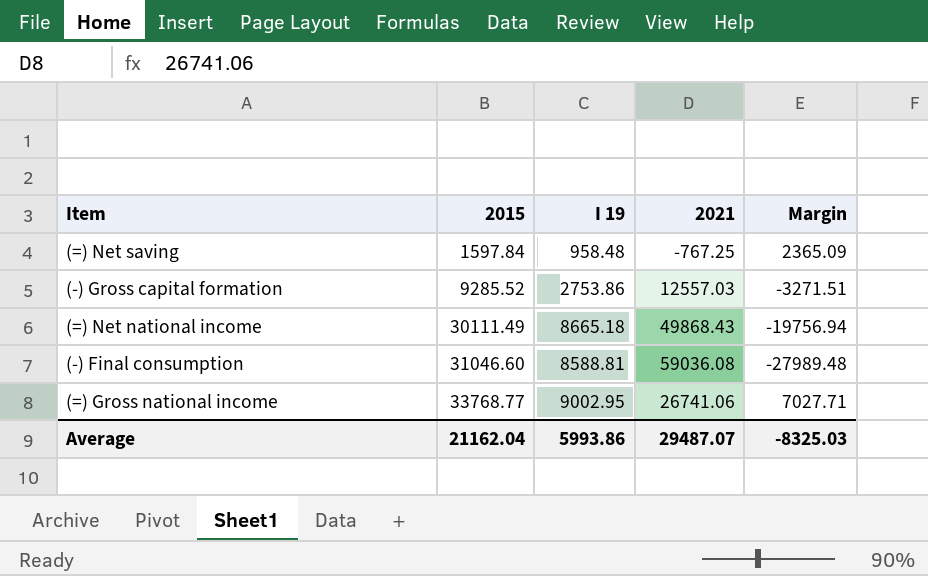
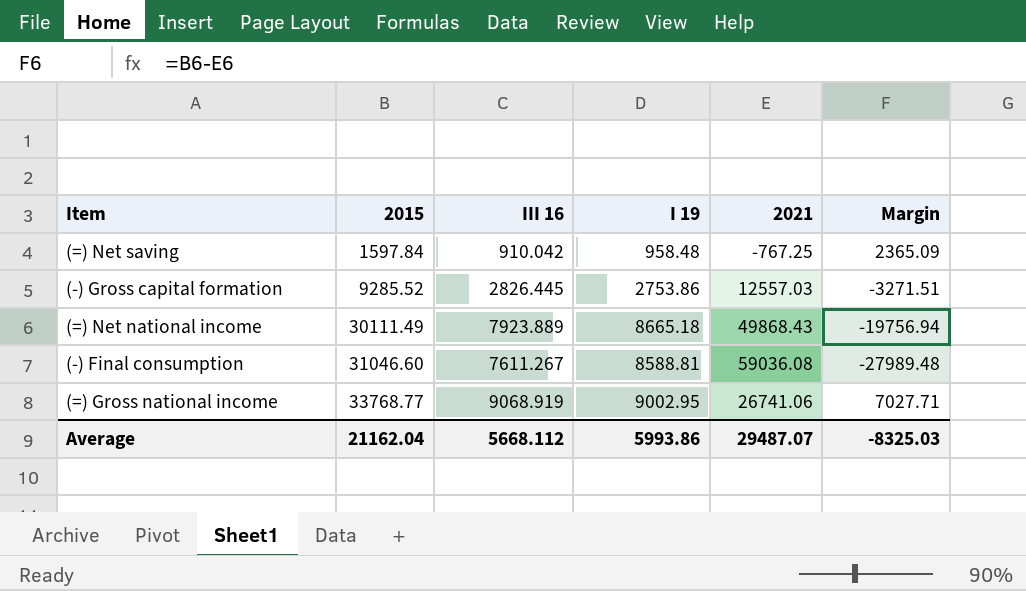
column III 16 | position: none -> 3

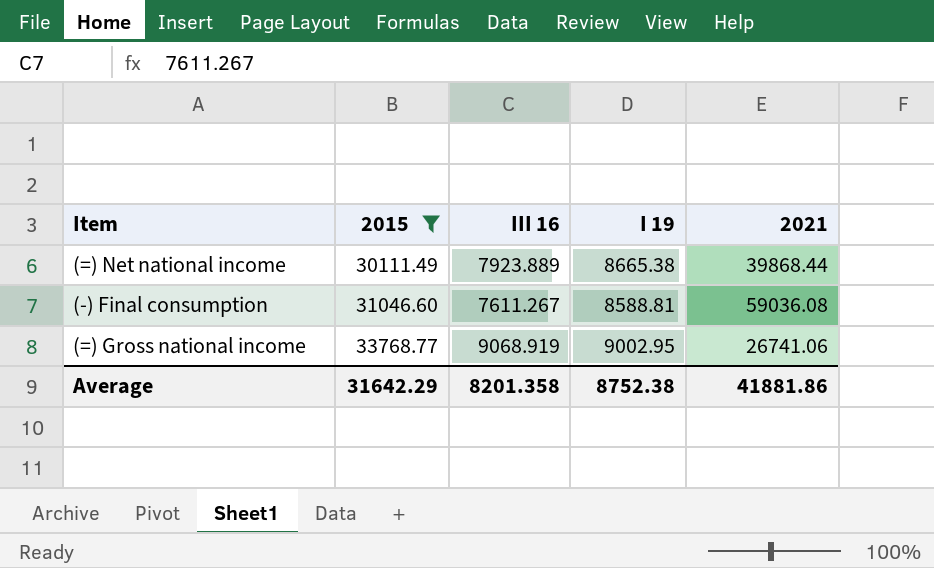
filter: none -> 2015 >= 30111.49
column Margin | formula: [2015] - [2021] -> none
(=) Net national income | I 19: 8665.18 -> 8665.38
(=) Net national income | 2021: 49868.43 -> 39868.44
Average | 2015: 21162.04 -> 31642.29
Average | III 16: 5668.112 -> 8201.358
Average | I 19: 5993.86 -> 8752.38
Average | 2021: 29487.07 -> 41881.86

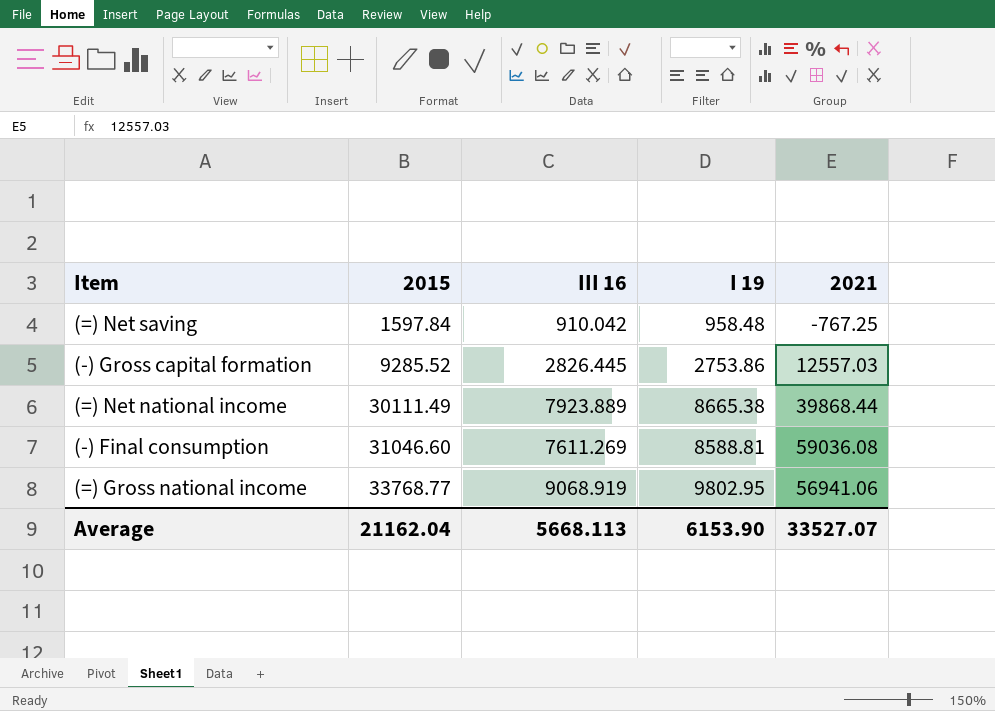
filter: 2015 >= 30111.49 -> none
(-) Final consumption | III 16: 7611.267 -> 7611.269
(=) Gross national income | I 19: 9002.95 -> 9802.95
(=) Gross national income | 2021: 26741.06 -> 56941.06
Average | 2015: 31642.29 -> 21162.04
Average | III 16: 8201.358 -> 5668.113
Average | I 19: 8752.38 -> 6153.90
Average | 2021: 41881.86 -> 33527.07

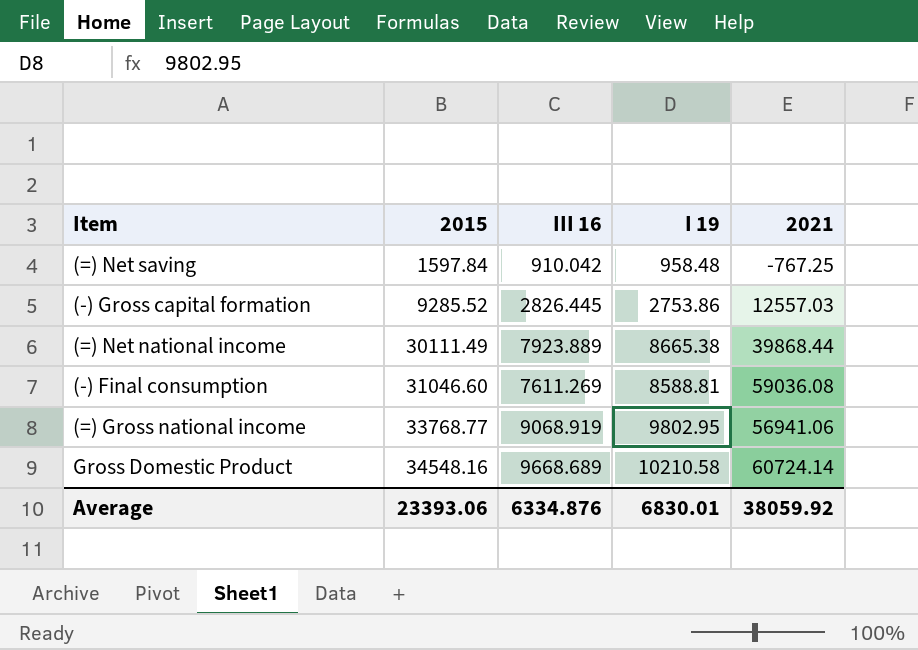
row Gross Domestic Product: none -> 34548.16 | 9668.689 | 10210.58 | 60724.14
Average | 2015: 21162.04 -> 23393.06
Average | III 16: 5668.113 -> 6334.876
Average | I 19: 6153.90 -> 6830.01
Average | 2021: 33527.07 -> 38059.92

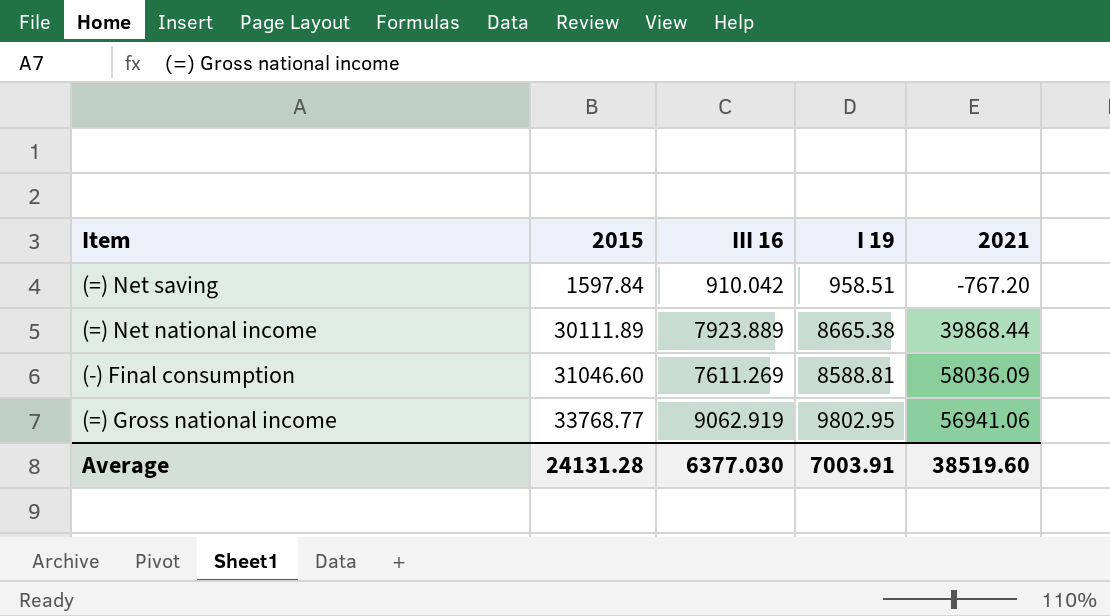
row (-) Gross capital formation: 9285.52 | 2826.445 | 2753.86 | 12557.03 -> none
row Gross Domestic Product: 34548.16 | 9668.689 | 10210.58 | 60724.14 -> none
(=) Net saving | I 19: 958.48 -> 958.51
(=) Net saving | 2021: -767.25 -> -767.20
(=) Net national income | 2015: 30111.49 -> 30111.89
(-) Final consumption | 2021: 59036.08 -> 58036.09
(=) Gross national income | III 16: 9068.919 -> 9062.919
Average | 2015: 23393.06 -> 24131.28
Average | III 16: 6334.876 -> 6377.030
Average | I 19: 6830.01 -> 7003.91
Average | 2021: 38059.92 -> 38519.60

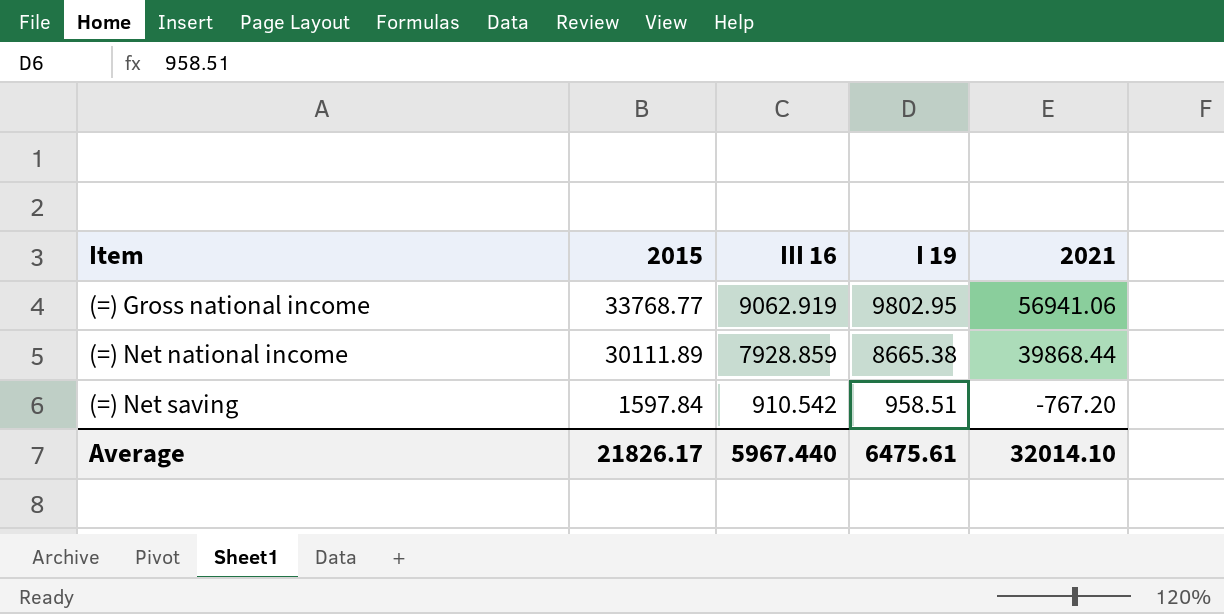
row order: 2015 ascending -> Item ascending
row (-) Final consumption: 31046.60 | 7611.269 | 8588.81 | 58036.09 -> none
(=) Net national income | III 16: 7923.889 -> 7928.859
(=) Net saving | III 16: 910.042 -> 910.542
Average | 2015: 24131.28 -> 21826.17
Average | III 16: 6377.030 -> 5967.440
Average | I 19: 7003.91 -> 6475.61
Average | 2021: 38519.60 -> 32014.10

